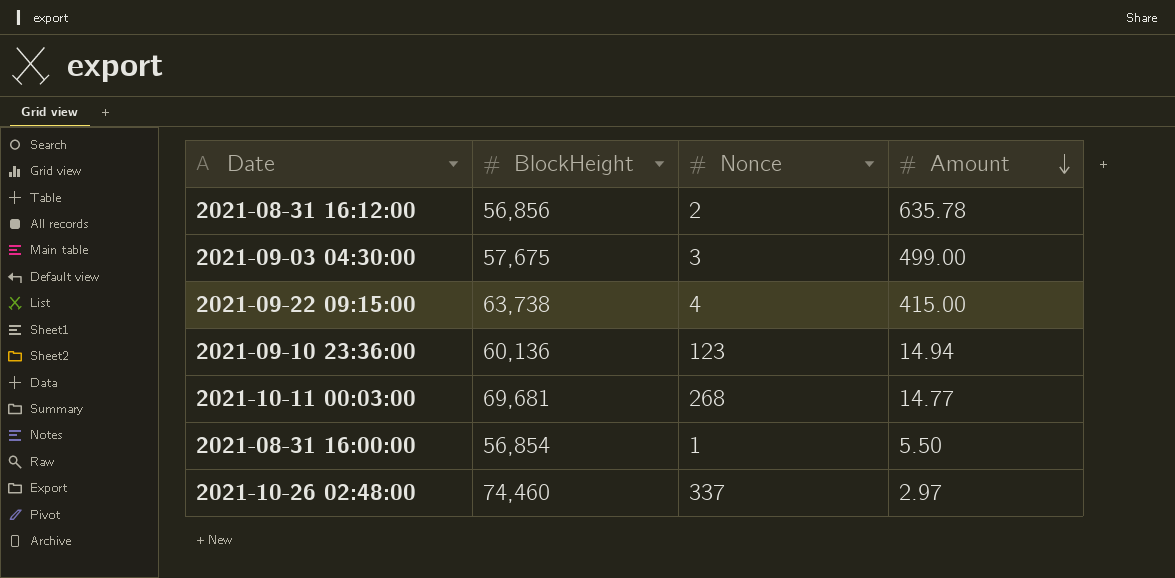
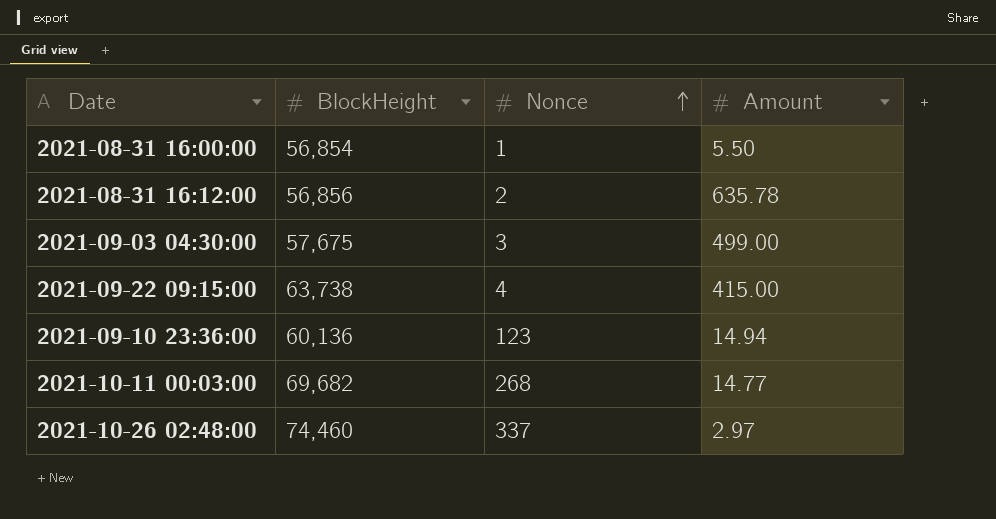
row order: Amount descending -> Nonce ascending
2021-10-11 00:03:00 | BlockHeight: 69,681 -> 69,682

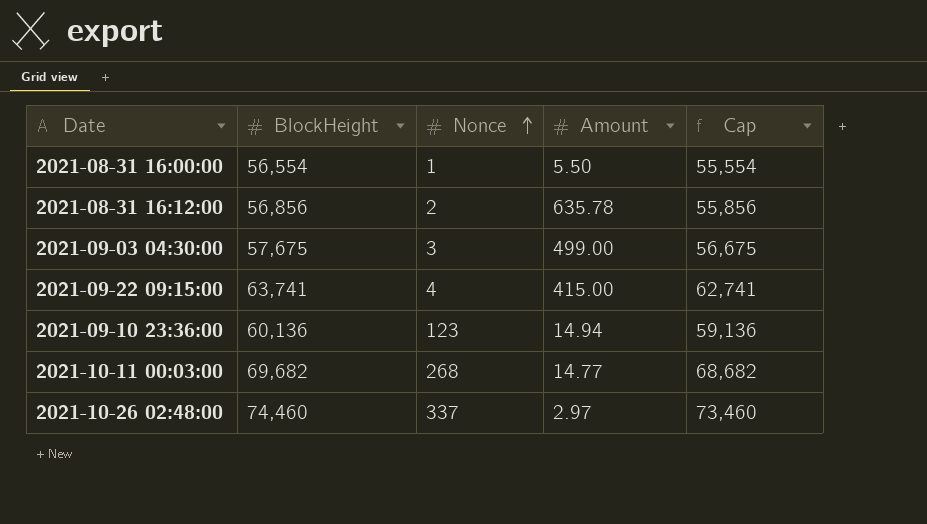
column Cap | formula: none -> [BlockHeight] - 1000
2021-08-31 16:00:00 | BlockHeight: 56,854 -> 56,554
2021-09-22 09:15:00 | BlockHeight: 63,738 -> 63,741

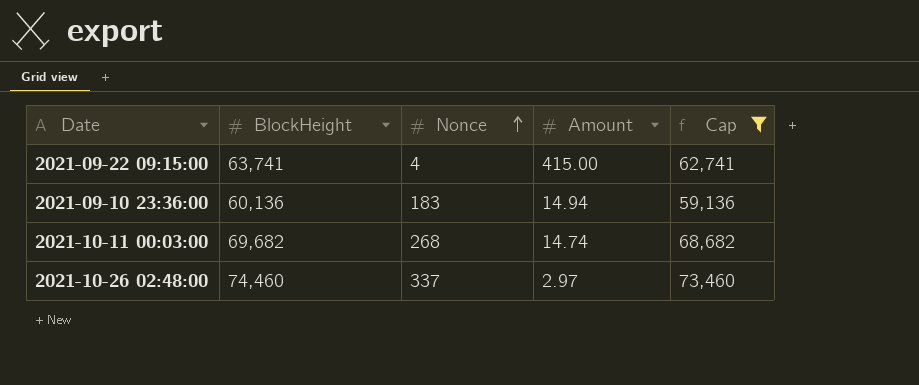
filter: none -> Cap >= 59,136
2021-09-10 23:36:00 | Nonce: 123 -> 183
2021-10-11 00:03:00 | Amount: 14.77 -> 14.74

